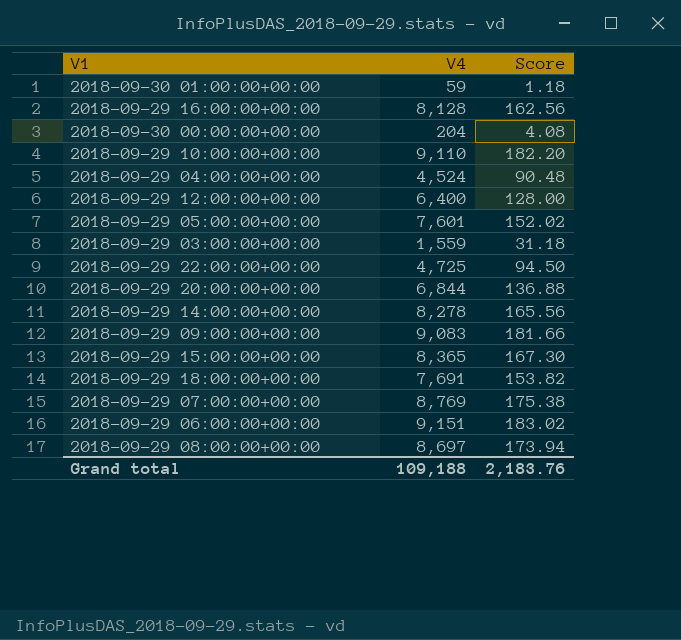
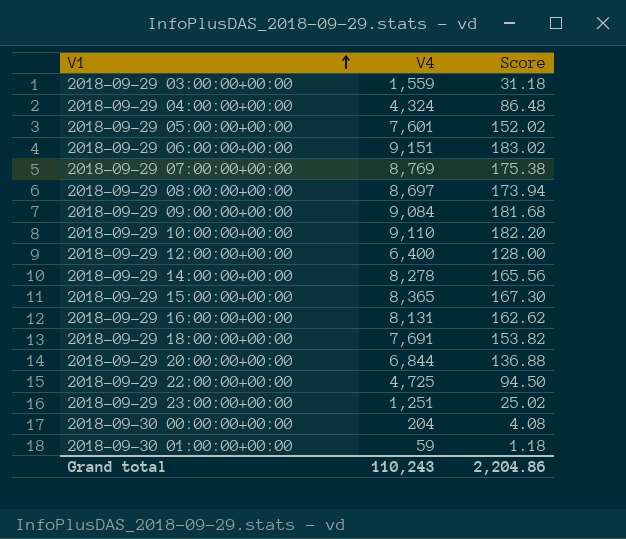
row order: none -> V1 ascending
2018-09-29 04:00:00+00:00 | V4: 4,524 -> 4,324
2018-09-29 04:00:00+00:00 | Score: 90.48 -> 86.48
2018-09-29 09:00:00+00:00 | V4: 9,083 -> 9,084
2018-09-29 09:00:00+00:00 | Score: 181.66 -> 181.68
2018-09-29 16:00:00+00:00 | V4: 8,128 -> 8,131
2018-09-29 16:00:00+00:00 | Score: 162.56 -> 162.62
row 2018-09-29 23:00:00+00:00: none -> 1,251 | 25.02
Grand total | V4: 109,188 -> 110,243
Grand total | Score: 2,183.76 -> 2,204.86

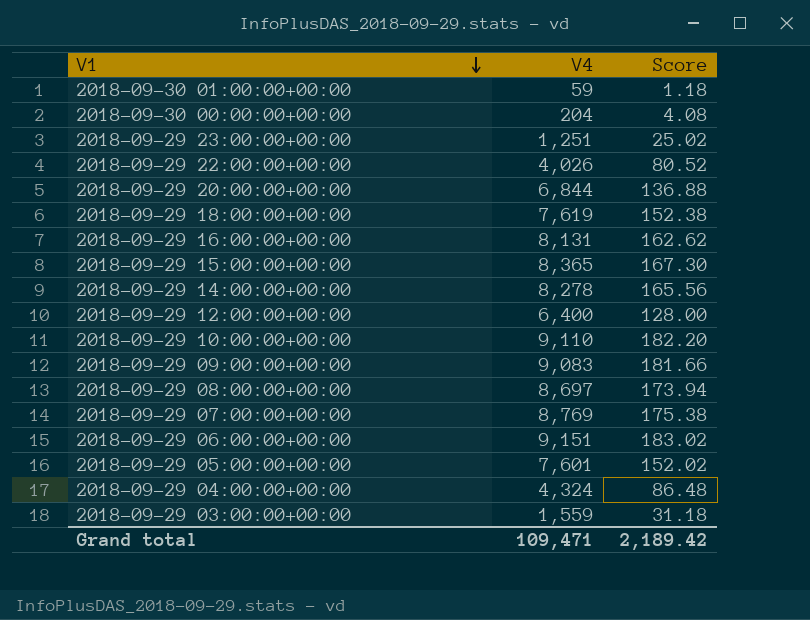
row order: V1 ascending -> V1 descending
2018-09-29 22:00:00+00:00 | V4: 4,725 -> 4,026
2018-09-29 22:00:00+00:00 | Score: 94.50 -> 80.52
2018-09-29 18:00:00+00:00 | V4: 7,691 -> 7,619
2018-09-29 18:00:00+00:00 | Score: 153.82 -> 152.38
2018-09-29 09:00:00+00:00 | V4: 9,084 -> 9,083
2018-09-29 09:00:00+00:00 | Score: 181.68 -> 181.66
Grand total | V4: 110,243 -> 109,471
Grand total | Score: 2,204.86 -> 2,189.42

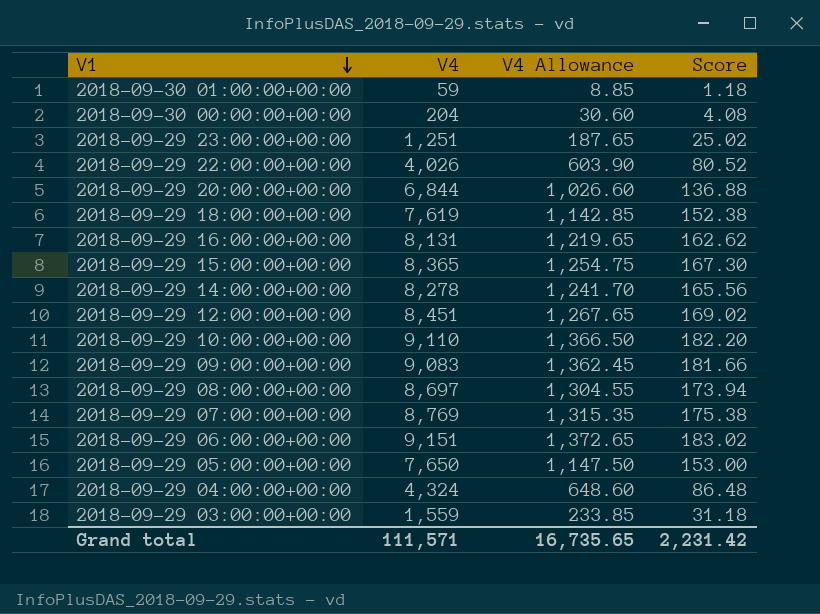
column V4 Allowance | formula: none -> [V4] * 0.15
2018-09-29 12:00:00+00:00 | V4: 6,400 -> 8,451
2018-09-29 12:00:00+00:00 | Score: 128.00 -> 169.02
2018-09-29 05:00:00+00:00 | V4: 7,601 -> 7,650
2018-09-29 05:00:00+00:00 | Score: 152.02 -> 153.00
Grand total | V4: 109,471 -> 111,571
Grand total | Score: 2,189.42 -> 2,231.42

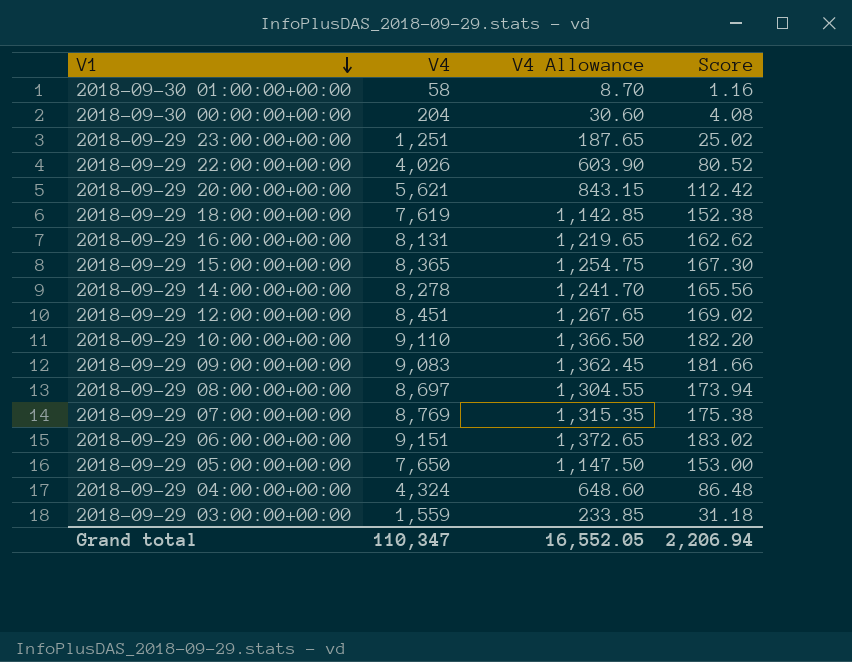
2018-09-30 01:00:00+00:00 | V4: 59 -> 58
2018-09-30 01:00:00+00:00 | V4 Allowance: 8.85 -> 8.70
2018-09-30 01:00:00+00:00 | Score: 1.18 -> 1.16
2018-09-29 20:00:00+00:00 | V4: 6,844 -> 5,621
2018-09-29 20:00:00+00:00 | V4 Allowance: 1,026.60 -> 843.15
2018-09-29 20:00:00+00:00 | Score: 136.88 -> 112.42
Grand total | V4: 111,571 -> 110,347
Grand total | V4 Allowance: 16,735.65 -> 16,552.05
Grand total | Score: 2,231.42 -> 2,206.94

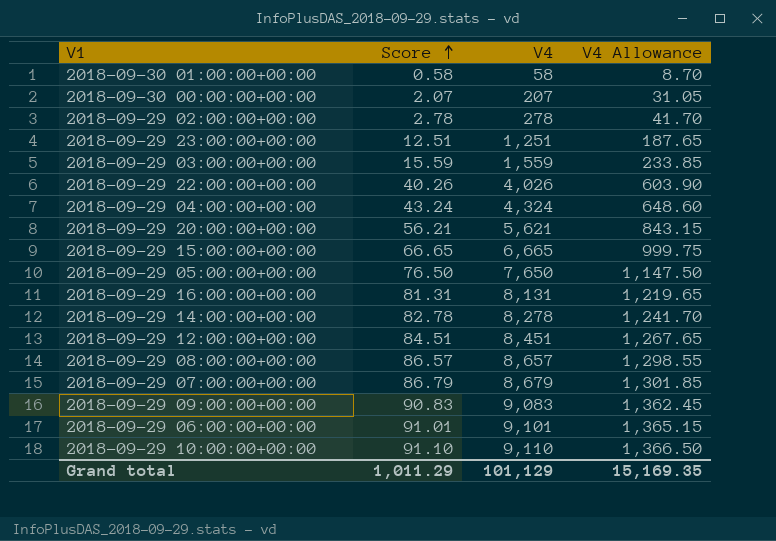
row order: V1 descending -> Score ascending
column Score | formula: [V4] * 0.02 -> [V4] * 0.01
column Score | position: 4 -> 2
row 2018-09-29 18:00:00+00:00: 7,619 | 1,142.85 | 152.38 -> none
2018-09-30 00:00:00+00:00 | V4: 204 -> 207
2018-09-30 00:00:00+00:00 | V4 Allowance: 30.60 -> 31.05
row 2018-09-29 02:00:00+00:00: none -> 2.78 | 278 | 41.70
2018-09-29 15:00:00+00:00 | V4: 8,365 -> 6,665
2018-09-29 15:00:00+00:00 | V4 Allowance: 1,254.75 -> 999.75
2018-09-29 08:00:00+00:00 | V4: 8,697 -> 8,657
2018-09-29 08:00:00+00:00 | V4 Allowance: 1,304.55 -> 1,298.55
2018-09-29 07:00:00+00:00 | V4: 8,769 -> 8,679
2018-09-29 07:00:00+00:00 | V4 Allowance: 1,315.35 -> 1,301.85
2018-09-29 06:00:00+00:00 | V4: 9,151 -> 9,101
2018-09-29 06:00:00+00:00 | V4 Allowance: 1,372.65 -> 1,365.15
Grand total | Score: 2,206.94 -> 1,011.29
Grand total | V4: 110,347 -> 101,129
Grand total | V4 Allowance: 16,552.05 -> 15,169.35

